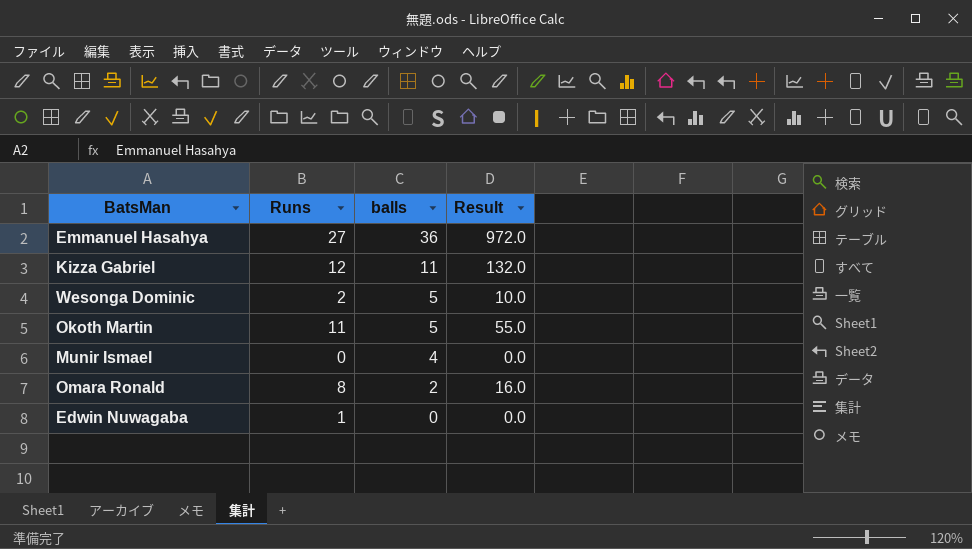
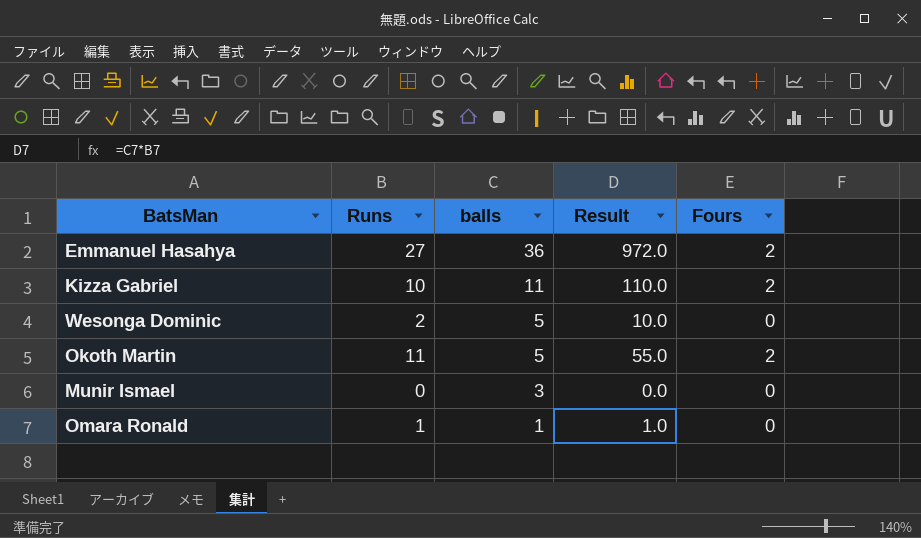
column Fours | position: none -> 5
row Edwin Nuwagaba: 1 | 0 | 0.0 -> none
Kizza Gabriel | Runs: 12 -> 10
Kizza Gabriel | Result: 132.0 -> 110.0
Munir Ismael | balls: 4 -> 3
Omara Ronald | Runs: 8 -> 1
Omara Ronald | balls: 2 -> 1
Omara Ronald | Result: 16.0 -> 1.0

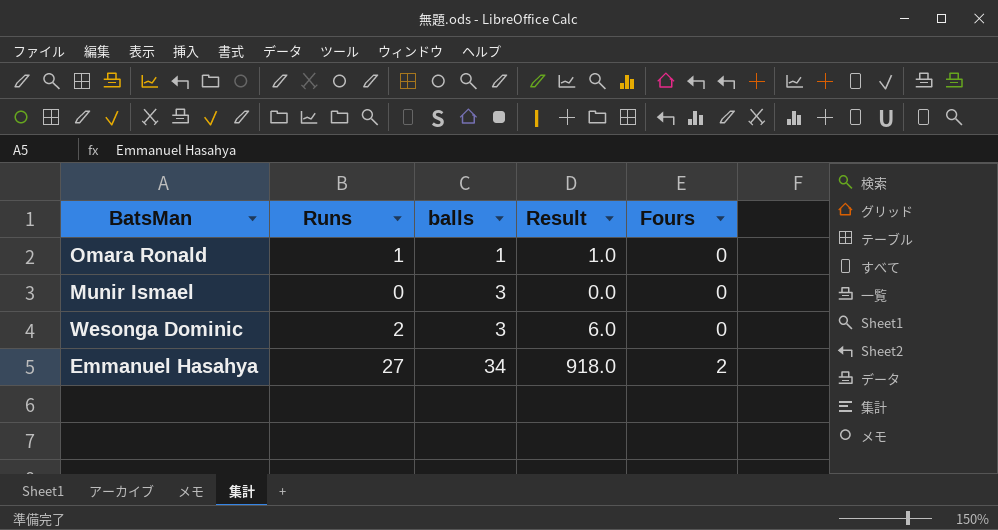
row order: balls descending -> balls ascending
row Kizza Gabriel: 10 | 11 | 110.0 | 2 -> none
row Okoth Martin: 11 | 5 | 55.0 | 2 -> none
Wesonga Dominic | balls: 5 -> 3
Wesonga Dominic | Result: 10.0 -> 6.0
Emmanuel Hasahya | balls: 36 -> 34
Emmanuel Hasahya | Result: 972.0 -> 918.0

